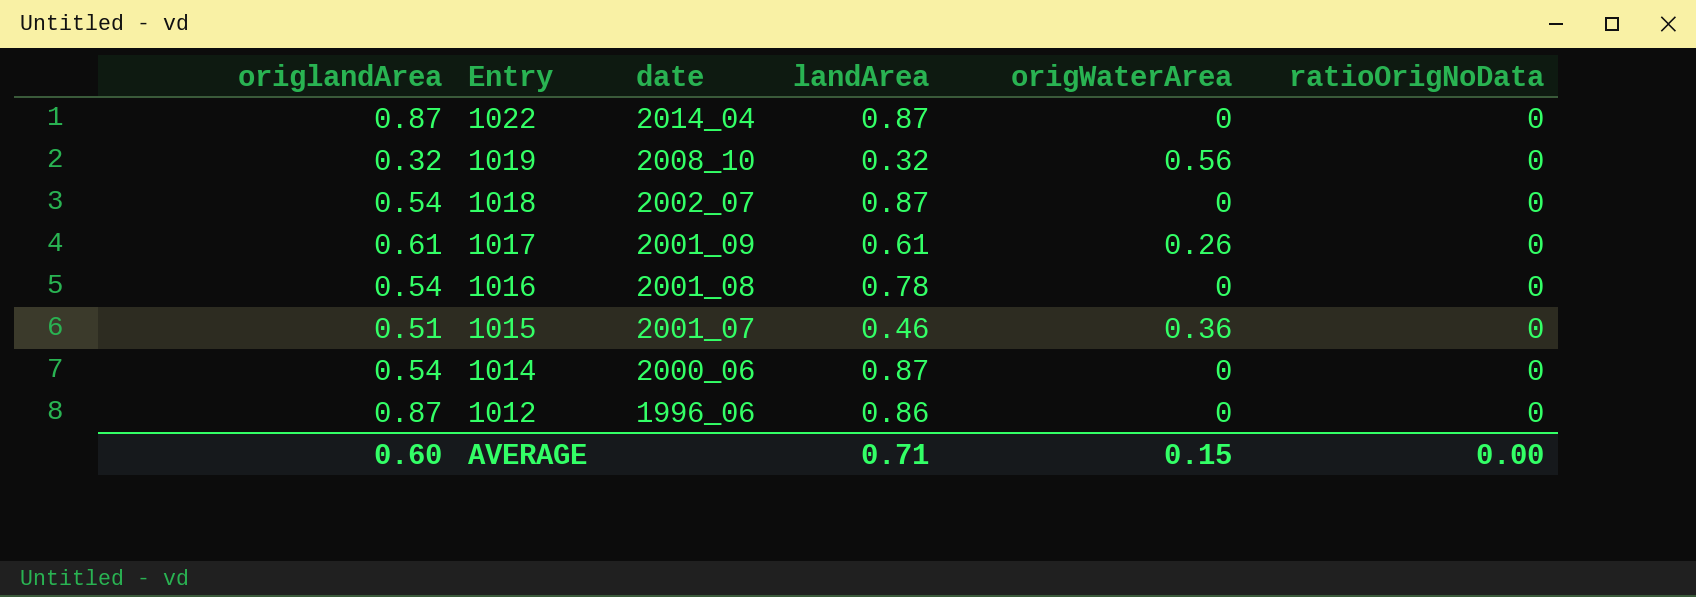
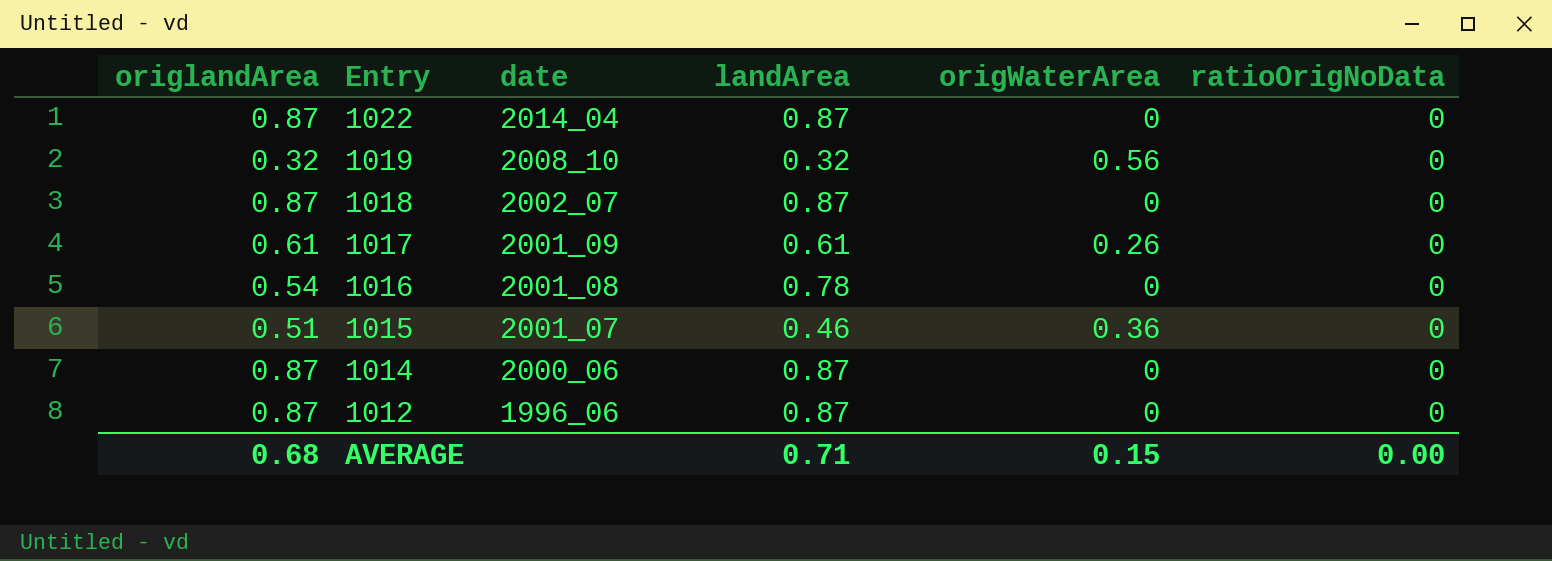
1018 | origlandArea: 0.54 -> 0.87
1014 | origlandArea: 0.54 -> 0.87
1012 | landArea: 0.86 -> 0.87
AVERAGE | origlandArea: 0.60 -> 0.68

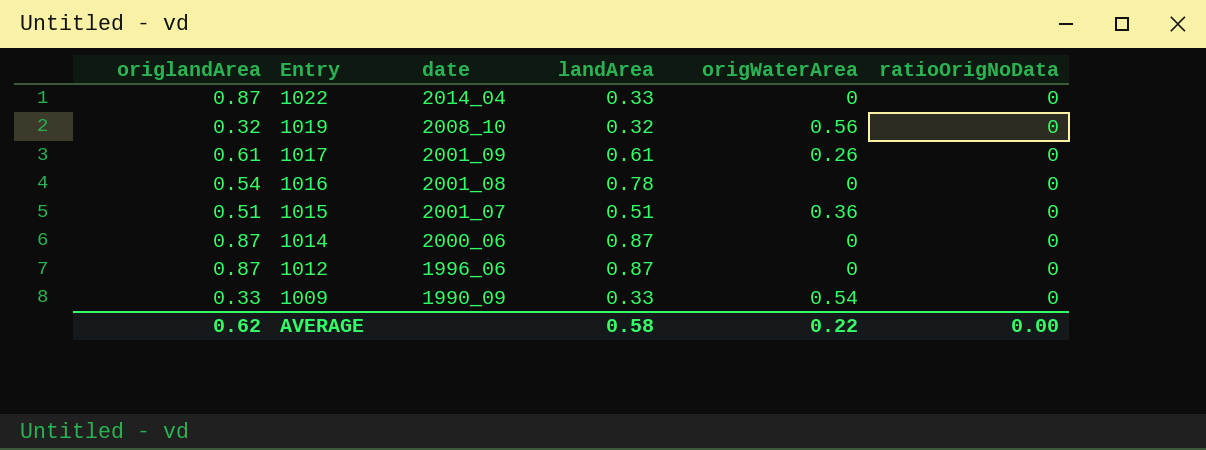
row 1018: 0.87 | 2002_07 | 0.87 | 0 | 0 -> none
1022 | landArea: 0.87 -> 0.33
1015 | landArea: 0.46 -> 0.51
row 1009: none -> 0.33 | 1990_09 | 0.33 | 0.54 | 0
AVERAGE | origlandArea: 0.68 -> 0.62
AVERAGE | landArea: 0.71 -> 0.58
AVERAGE | origWaterArea: 0.15 -> 0.22

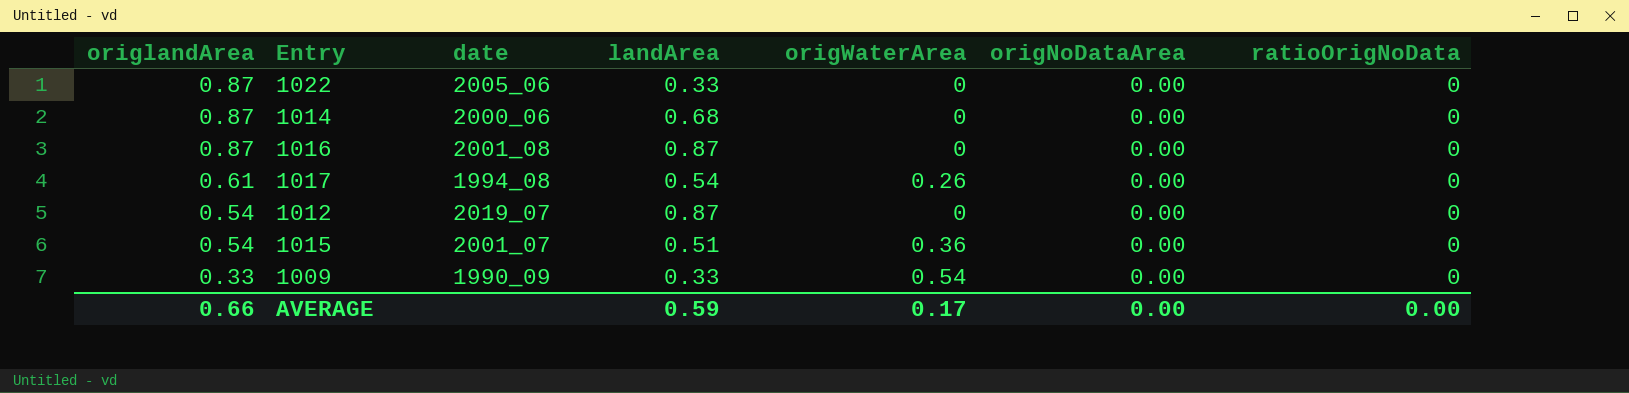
row order: Entry descending -> origlandArea descending
column origNoDataArea | position: none -> 6
row 1019: 0.32 | 2008_10 | 0.32 | 0.56 | 0 -> none
1022 | date: 2014_04 -> 2005_06
1014 | landArea: 0.87 -> 0.68
1016 | origlandArea: 0.54 -> 0.87
1016 | landArea: 0.78 -> 0.87
1017 | date: 2001_09 -> 1994_08
1017 | landArea: 0.61 -> 0.54
1012 | origlandArea: 0.87 -> 0.54
1012 | date: 1996_06 -> 2019_07
1015 | origlandArea: 0.51 -> 0.54
AVERAGE | origlandArea: 0.62 -> 0.66
AVERAGE | landArea: 0.58 -> 0.59
AVERAGE | origWaterArea: 0.22 -> 0.17

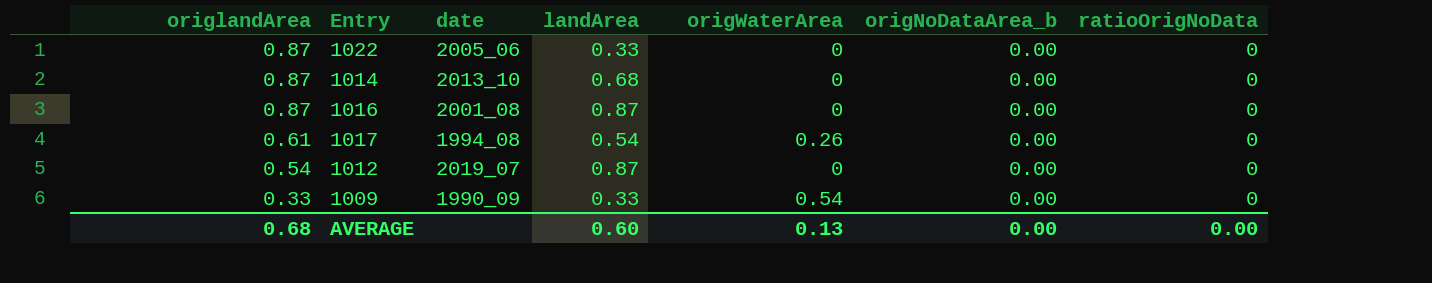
column name: origNoDataArea -> origNoDataArea_b
row 1015: 0.54 | 2001_07 | 0.51 | 0.36 | 0.00 | 0 -> none
1014 | date: 2000_06 -> 2013_10
AVERAGE | origlandArea: 0.66 -> 0.68
AVERAGE | landArea: 0.59 -> 0.60
AVERAGE | origWaterArea: 0.17 -> 0.13

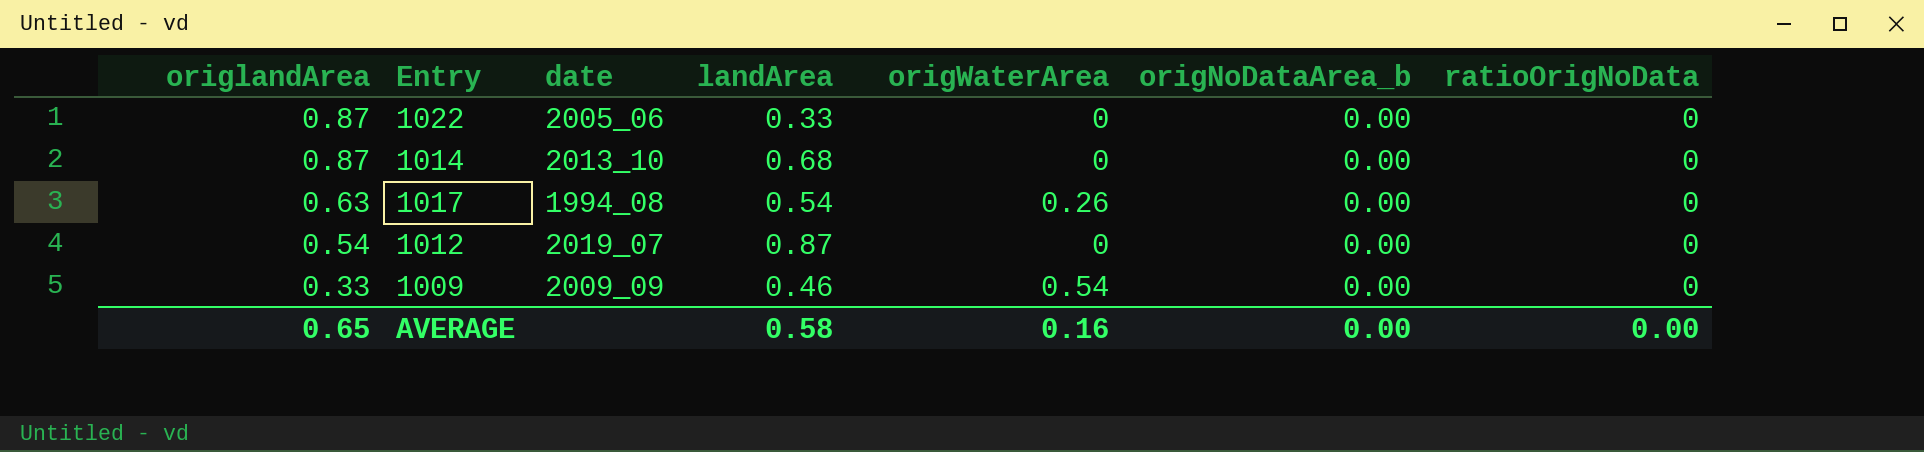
row 1016: 0.87 | 2001_08 | 0.87 | 0 | 0.00 | 0 -> none
1017 | origlandArea: 0.61 -> 0.63
1009 | date: 1990_09 -> 2009_09
1009 | landArea: 0.33 -> 0.46
AVERAGE | origlandArea: 0.68 -> 0.65
AVERAGE | landArea: 0.60 -> 0.58
AVERAGE | origWaterArea: 0.13 -> 0.16

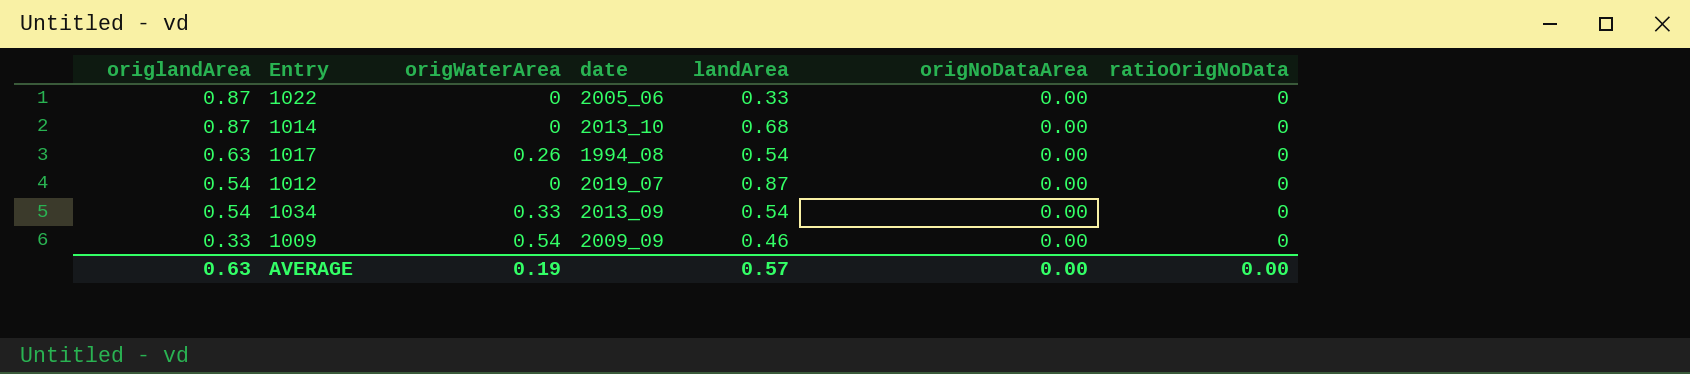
column origWaterArea | position: 5 -> 3
column name: origNoDataArea_b -> origNoDataArea
row 1034: none -> 0.54 | 0.33 | 2013_09 | 0.54 | 0.00 | 0
AVERAGE | origlandArea: 0.65 -> 0.63
AVERAGE | origWaterArea: 0.16 -> 0.19
AVERAGE | landArea: 0.58 -> 0.57

